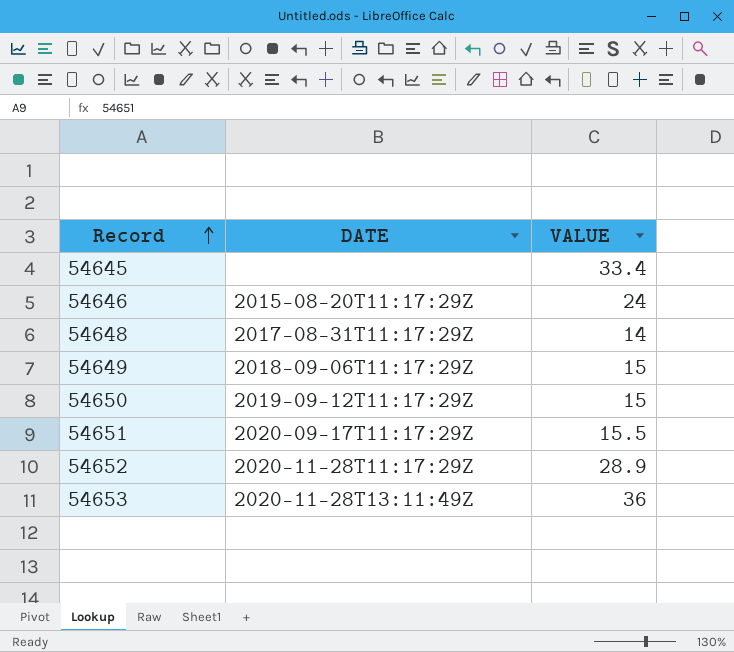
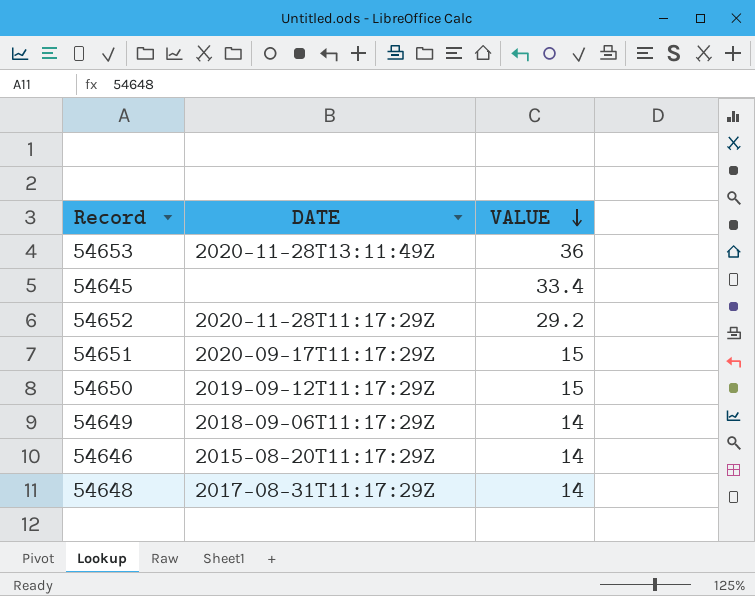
row order: Record ascending -> VALUE descending
54652 | VALUE: 28.9 -> 29.2
54651 | VALUE: 15.5 -> 15
54649 | VALUE: 15 -> 14
54646 | VALUE: 24 -> 14

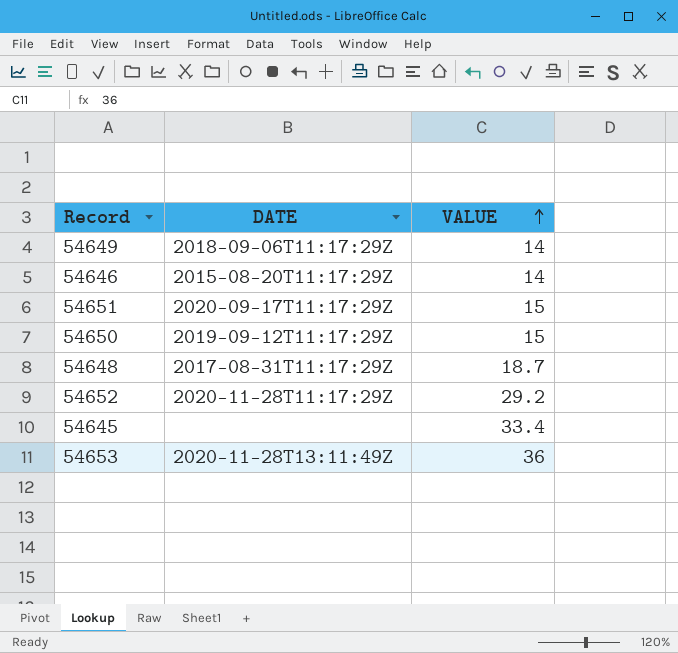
row order: VALUE descending -> VALUE ascending
54648 | VALUE: 14 -> 18.7

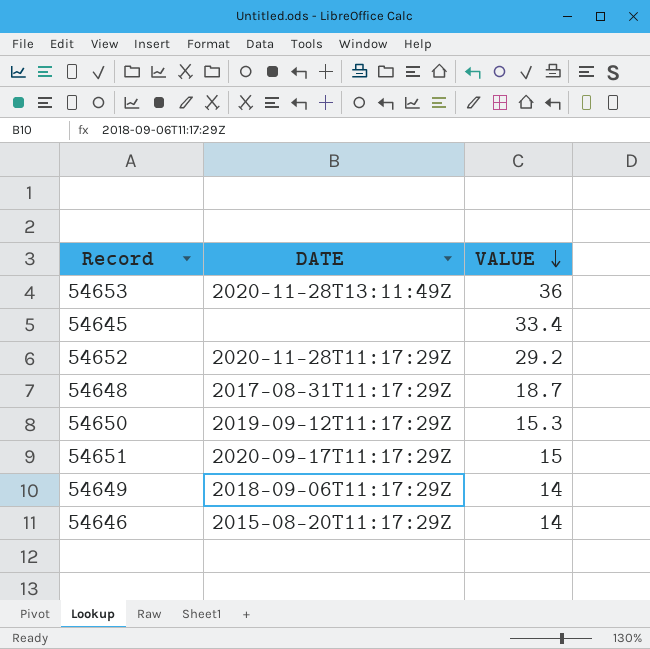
row order: VALUE ascending -> VALUE descending
54650 | VALUE: 15 -> 15.3

